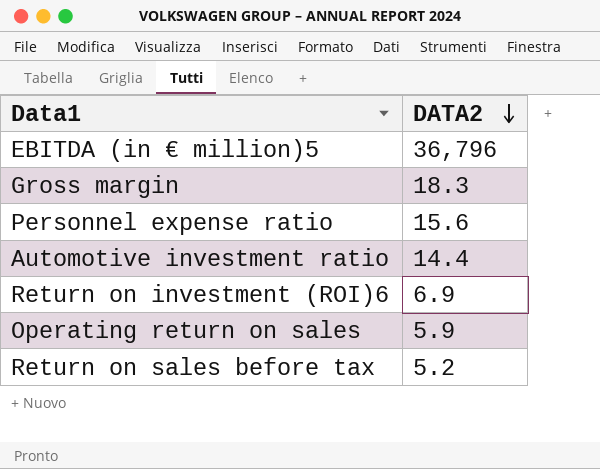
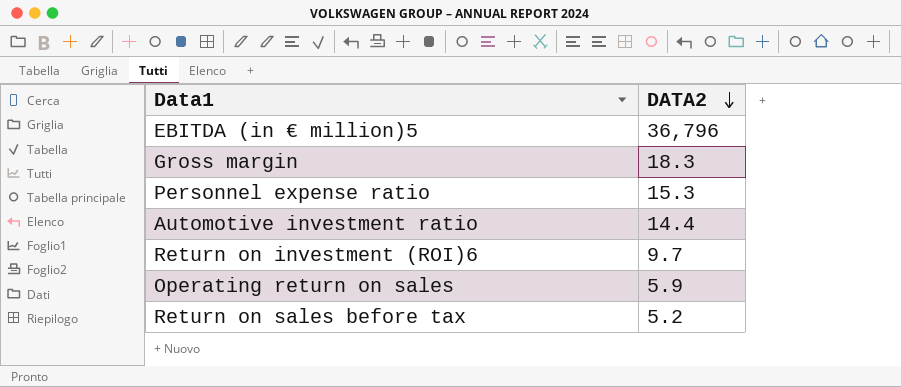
Personnel expense ratio | DATA2: 15.6 -> 15.3
Return on investment (ROI)6 | DATA2: 6.9 -> 9.7

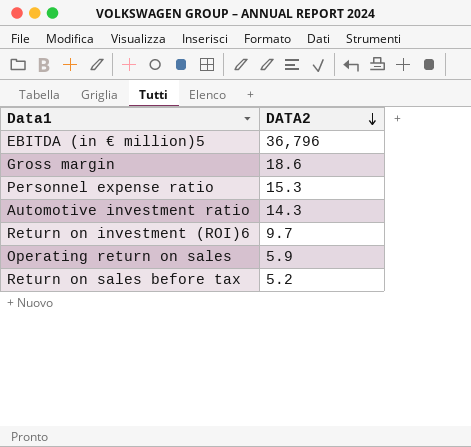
Gross margin | DATA2: 18.3 -> 18.6
Automotive investment ratio | DATA2: 14.4 -> 14.3

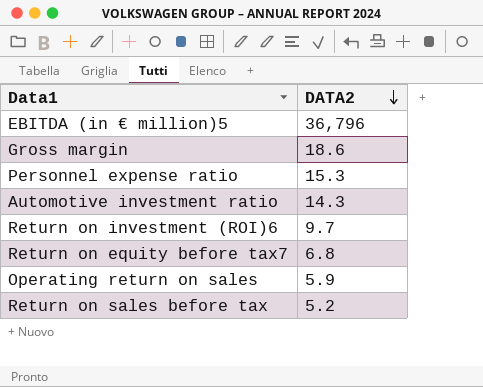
row Return on equity before tax7: none -> 6.8

